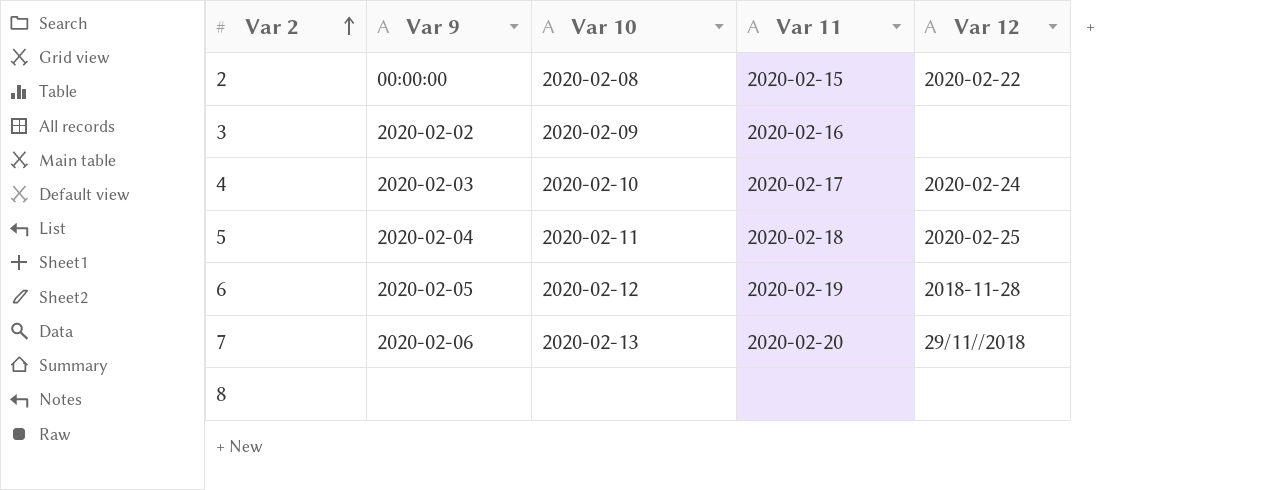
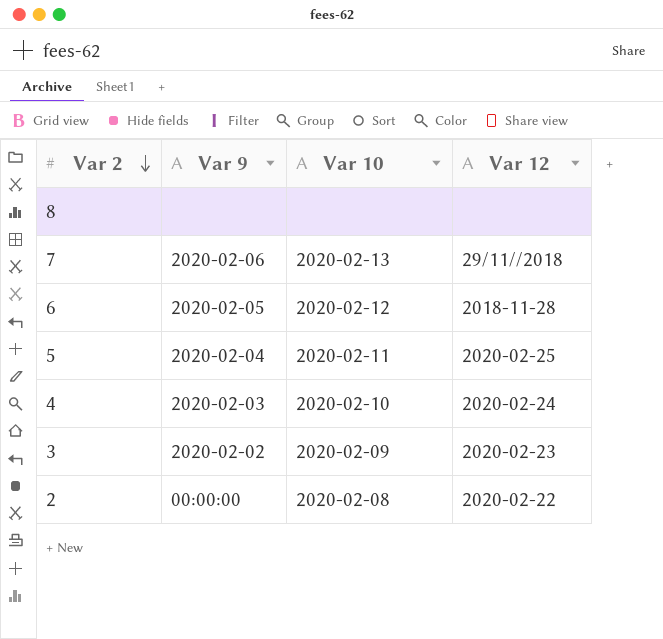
row order: Var 2 ascending -> Var 2 descending
column Var 11 | position: 4 -> none
3 | Var 12: none -> 2020-02-23

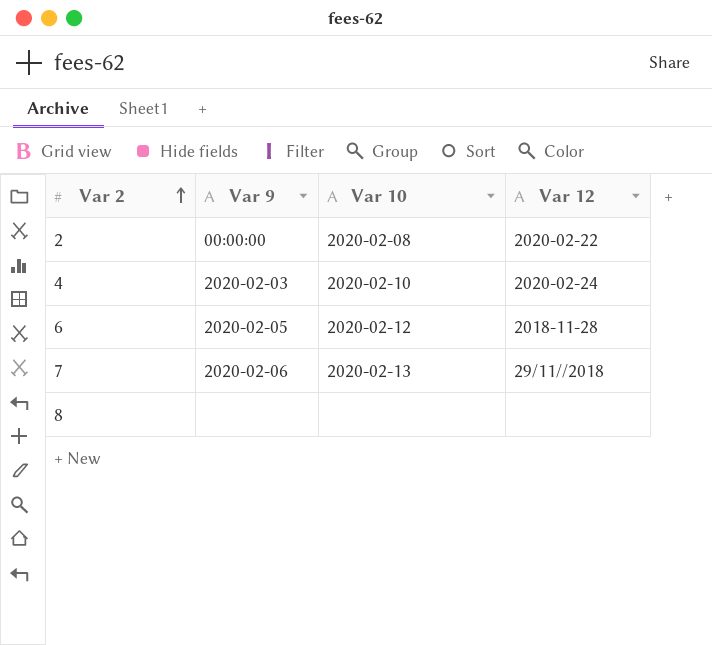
row order: Var 2 descending -> Var 2 ascending
row 5: 2020-02-04 | 2020-02-11 | 2020-02-25 -> none
row 3: 2020-02-02 | 2020-02-09 | 2020-02-23 -> none

